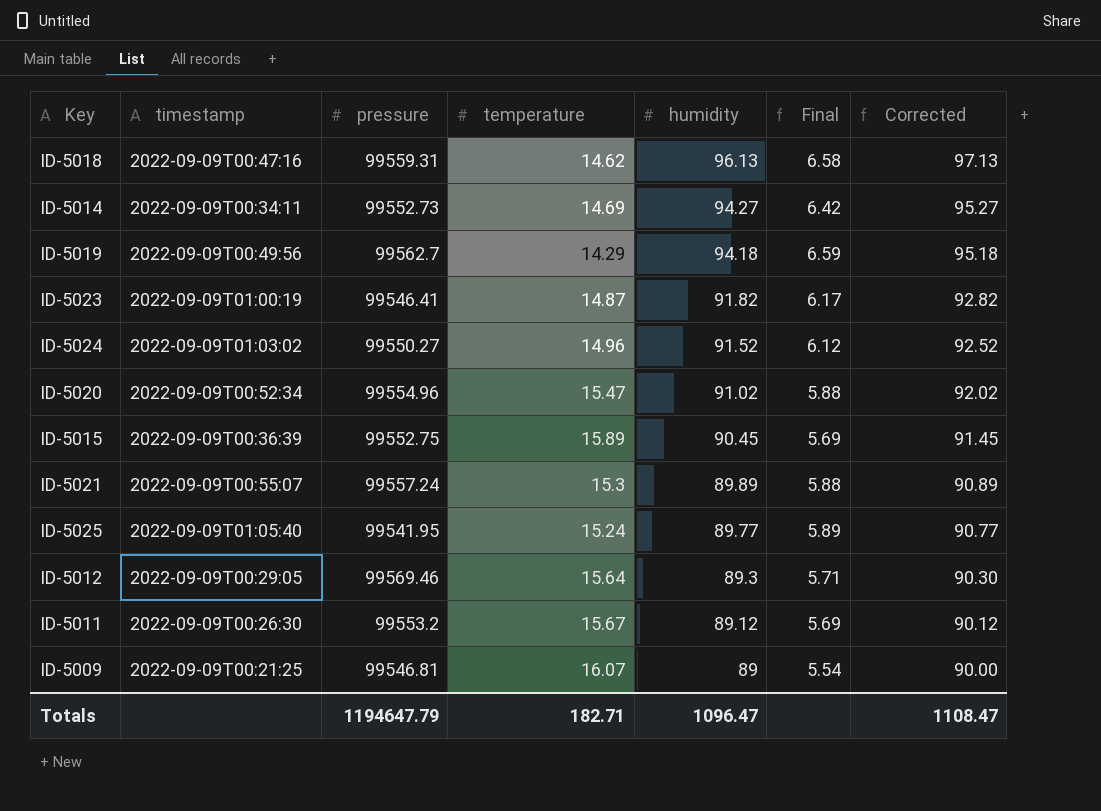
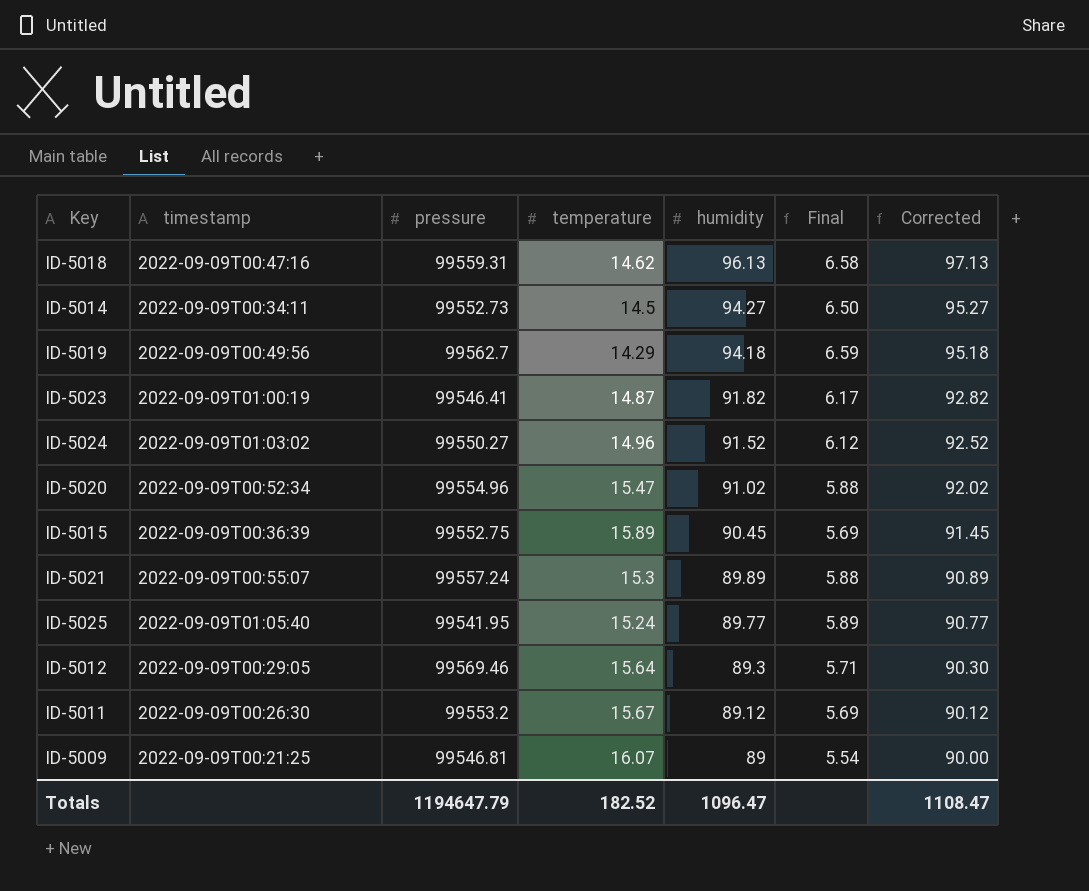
ID-5014 | temperature: 14.69 -> 14.5
ID-5014 | Final: 6.42 -> 6.50
Totals | temperature: 182.71 -> 182.52

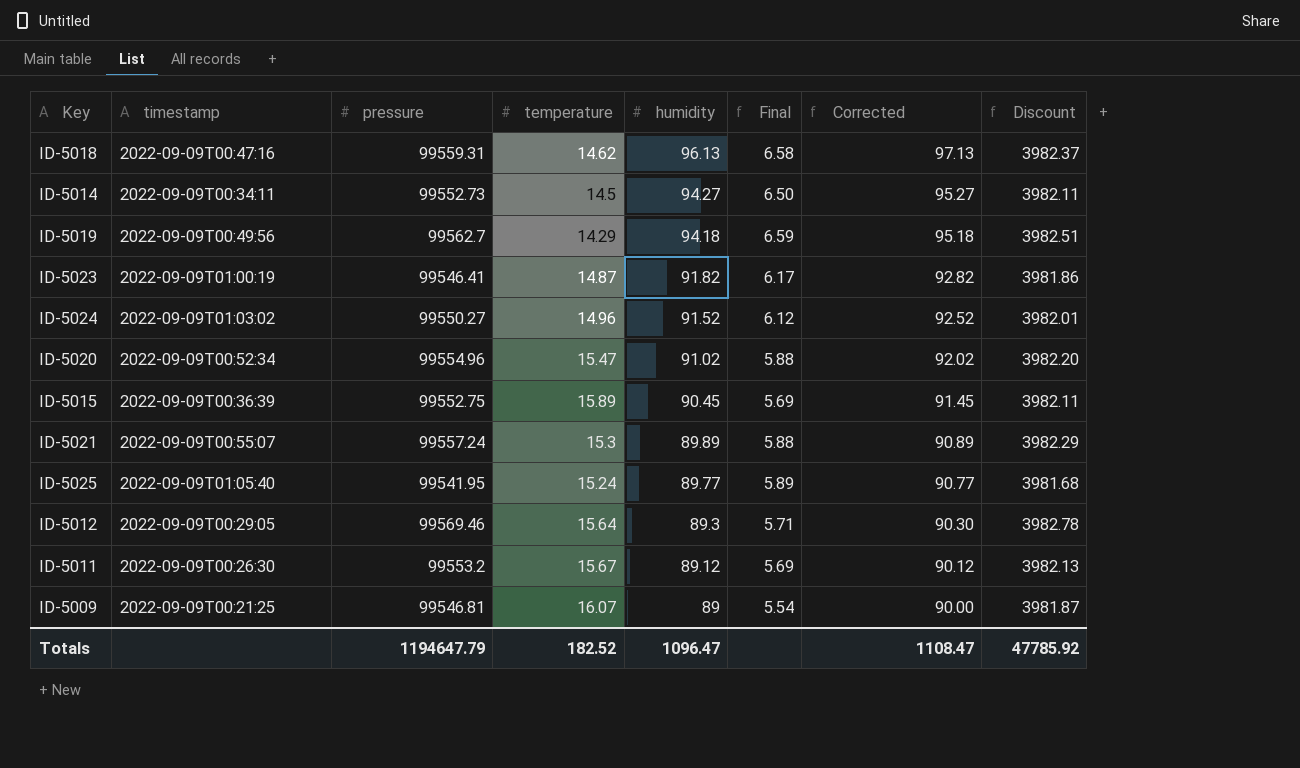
column Discount | formula: none -> [pressure] * 0.04

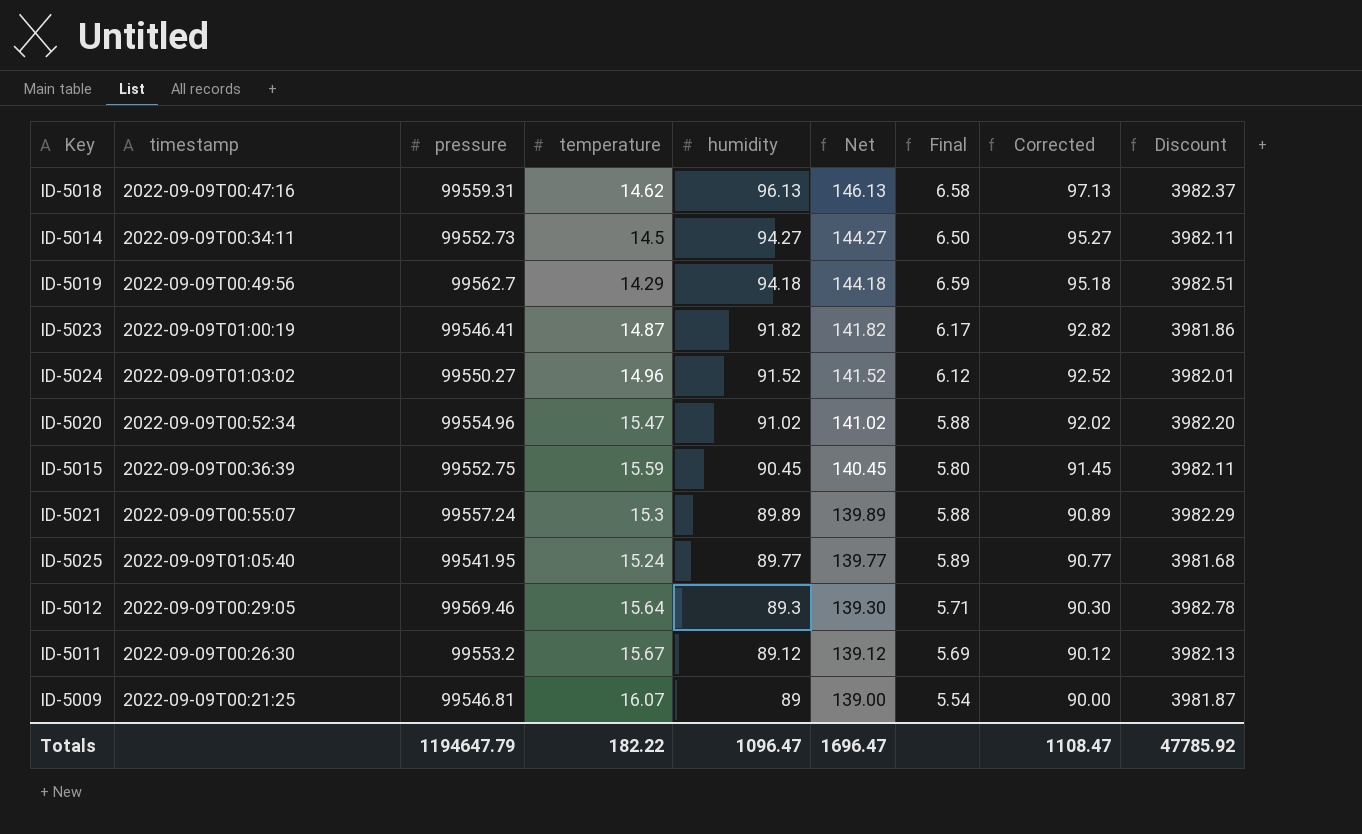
column Net | formula: none -> [humidity] + 50
ID-5015 | temperature: 15.89 -> 15.59
ID-5015 | Final: 5.69 -> 5.80
Totals | temperature: 182.52 -> 182.22

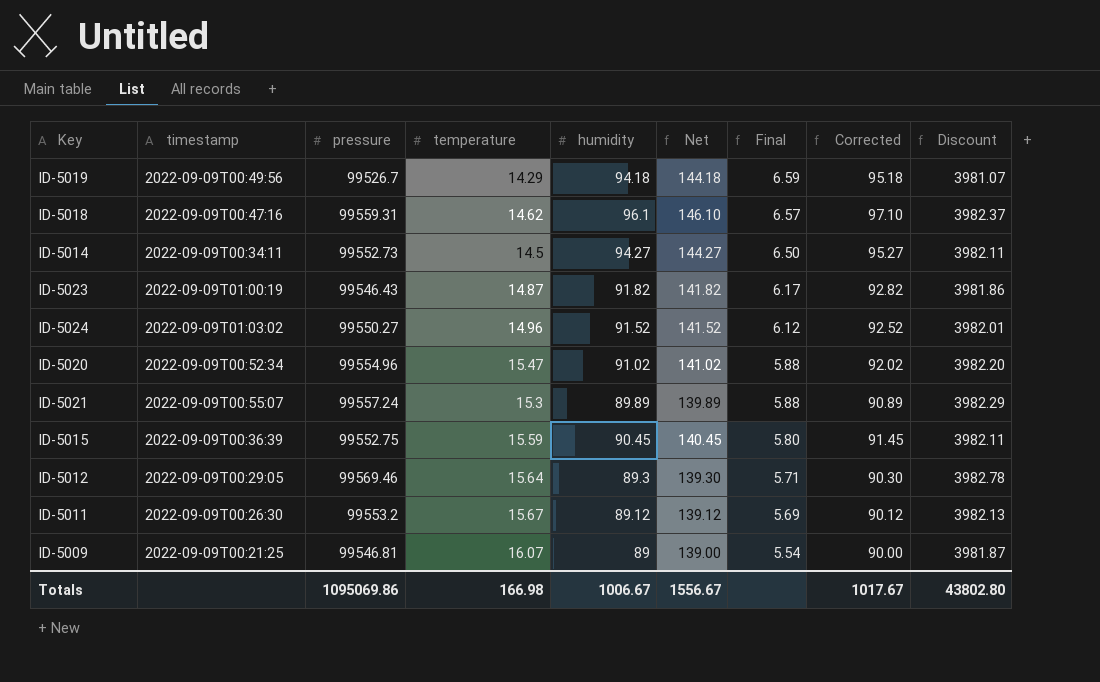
row order: humidity descending -> Final descending
row ID-5025: 2022-09-09T01:05:40 | 99541.95 | 15.24 | 89.77 | 139.77 | 5.89 | 90.77 | 3981.68 -> none
ID-5019 | pressure: 99562.7 -> 99526.7
ID-5019 | Discount: 3982.51 -> 3981.07
ID-5018 | humidity: 96.13 -> 96.1
ID-5018 | Net: 146.13 -> 146.10
ID-5018 | Final: 6.58 -> 6.57
ID-5018 | Corrected: 97.13 -> 97.10
ID-5023 | pressure: 99546.41 -> 99546.43
Totals | pressure: 1194647.79 -> 1095069.86
Totals | temperature: 182.22 -> 166.98
Totals | humidity: 1096.47 -> 1006.67
Totals | Net: 1696.47 -> 1556.67
Totals | Corrected: 1108.47 -> 1017.67
Totals | Discount: 47785.92 -> 43802.80

